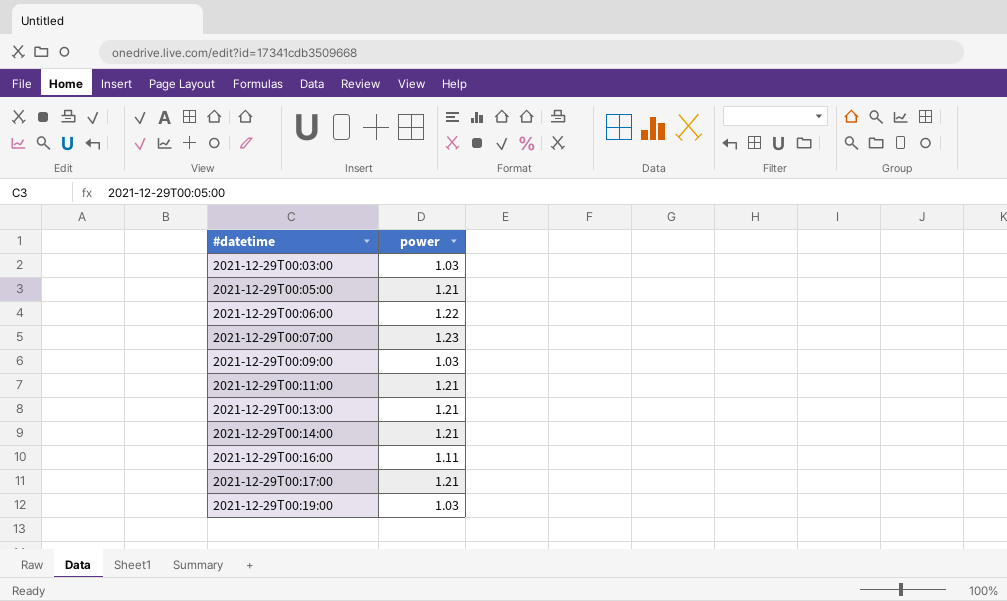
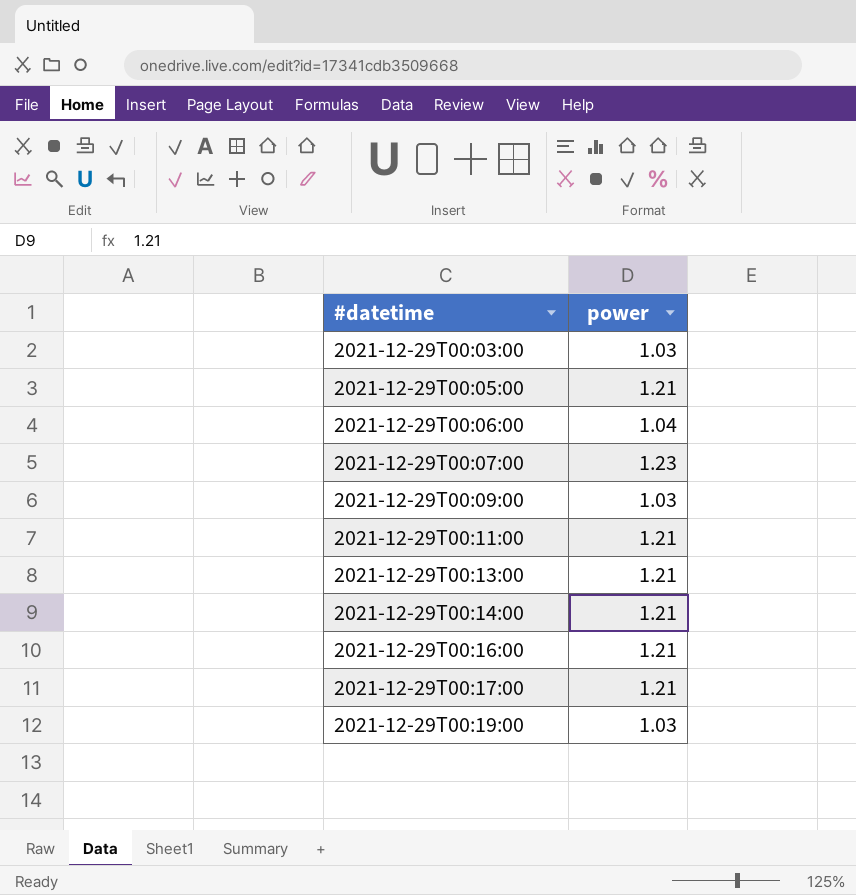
2021-12-29T00:06:00 | power: 1.22 -> 1.04
2021-12-29T00:16:00 | power: 1.11 -> 1.21

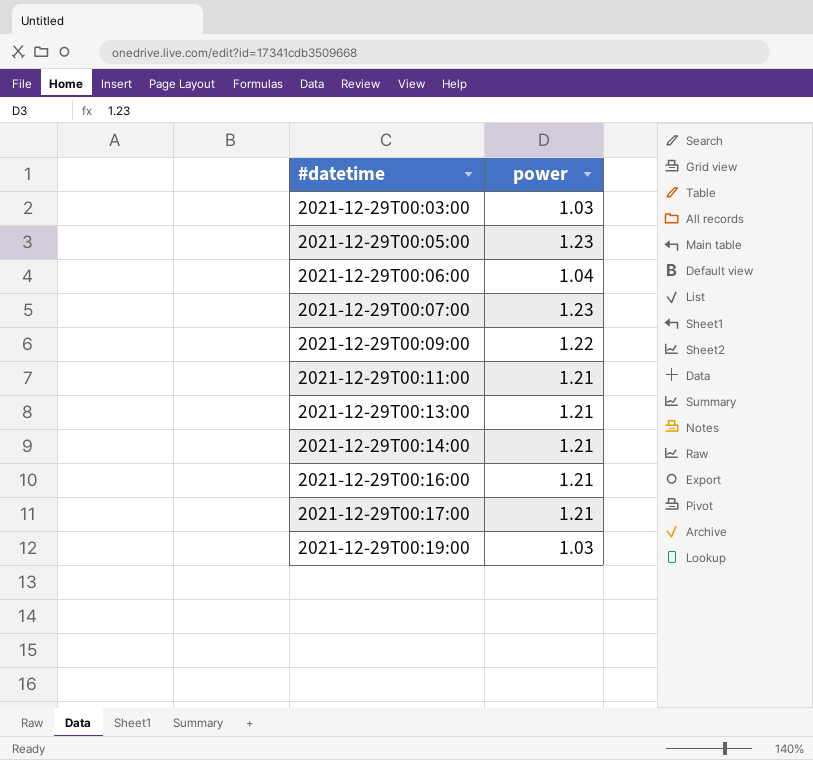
2021-12-29T00:05:00 | power: 1.21 -> 1.23
2021-12-29T00:09:00 | power: 1.03 -> 1.22

